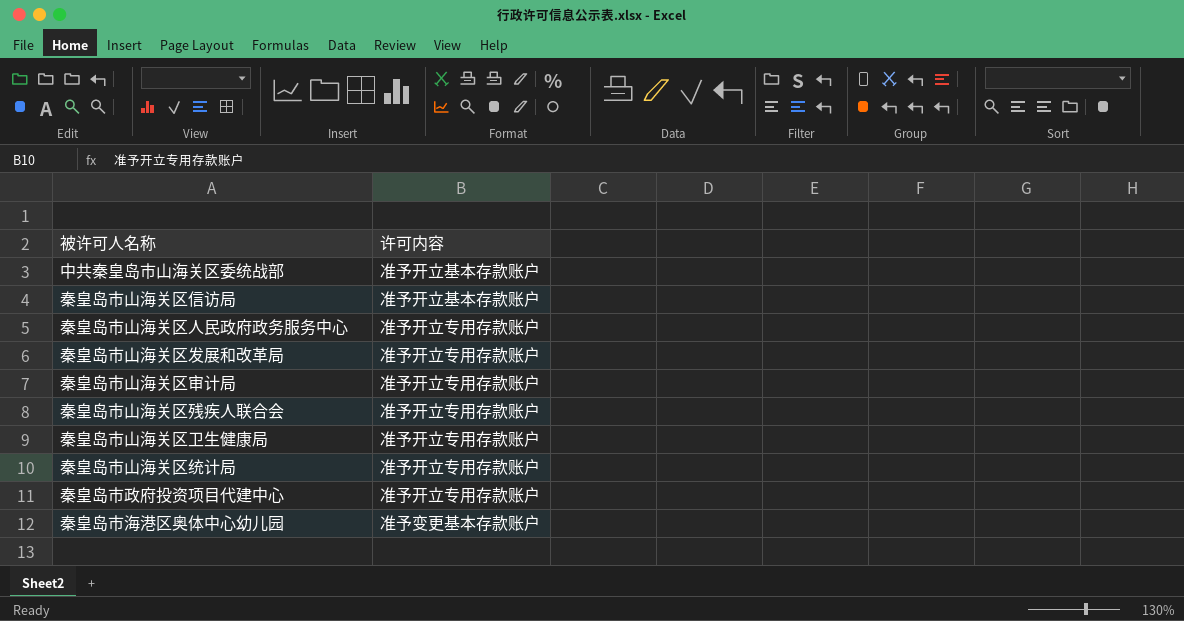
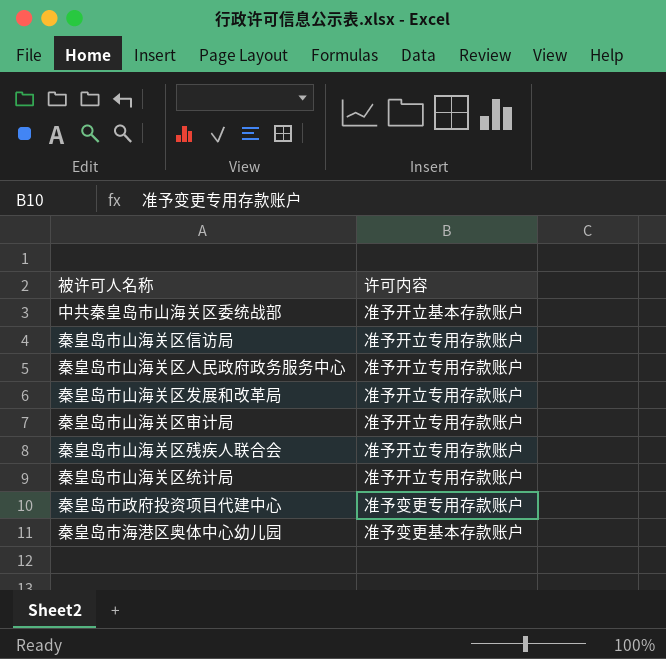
row 秦皇岛市山海关区卫生健康局: 准予开立专用存款账户 -> none
秦皇岛市山海关区信访局 | 许可内容: 准予开立基本存款账户 -> 准予开立专用存款账户
秦皇岛市政府投资项目代建中心 | 许可内容: 准予开立专用存款账户 -> 准予变更专用存款账户

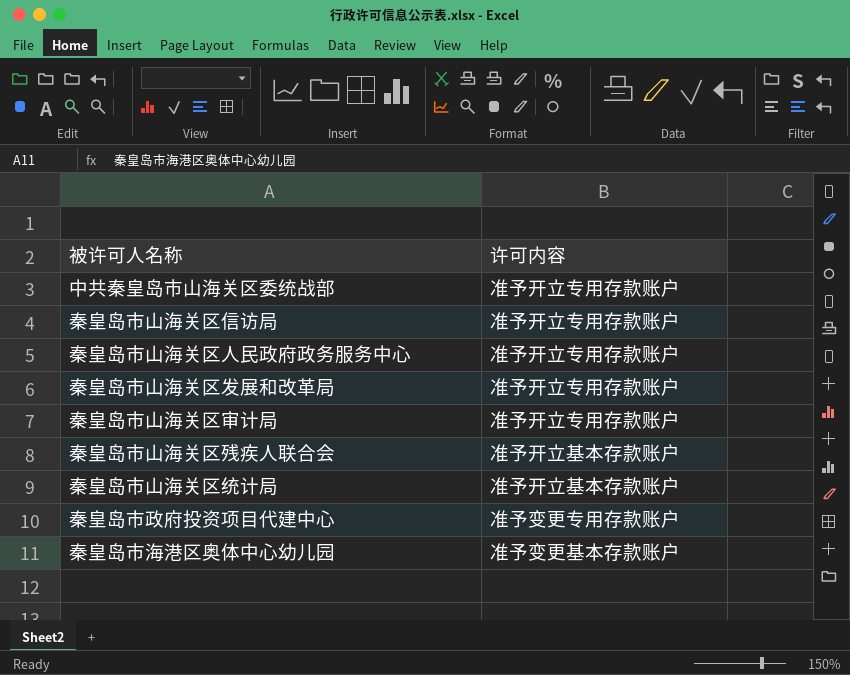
中共秦皇岛市山海关区委统战部 | 许可内容: 准予开立基本存款账户 -> 准予开立专用存款账户
秦皇岛市山海关区残疾人联合会 | 许可内容: 准予开立专用存款账户 -> 准予开立基本存款账户
秦皇岛市山海关区统计局 | 许可内容: 准予开立专用存款账户 -> 准予开立基本存款账户

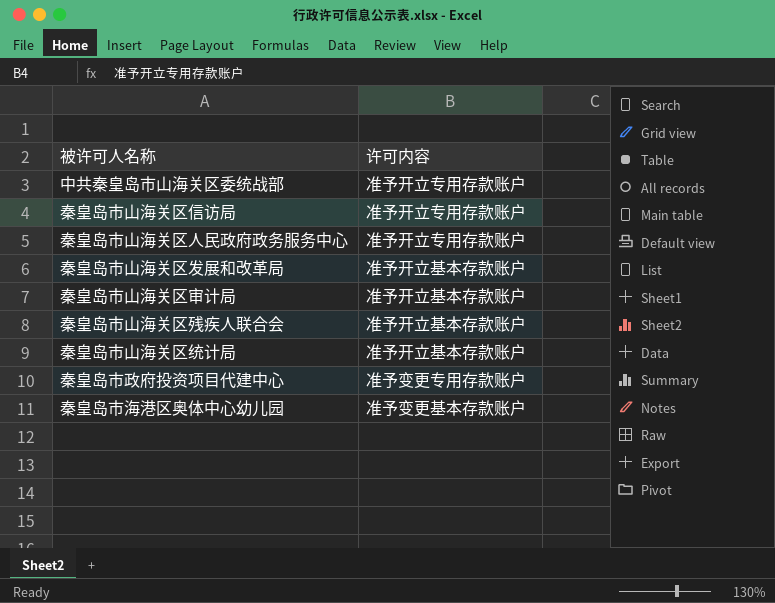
秦皇岛市山海关区发展和改革局 | 许可内容: 准予开立专用存款账户 -> 准予开立基本存款账户
秦皇岛市山海关区审计局 | 许可内容: 准予开立专用存款账户 -> 准予开立基本存款账户

